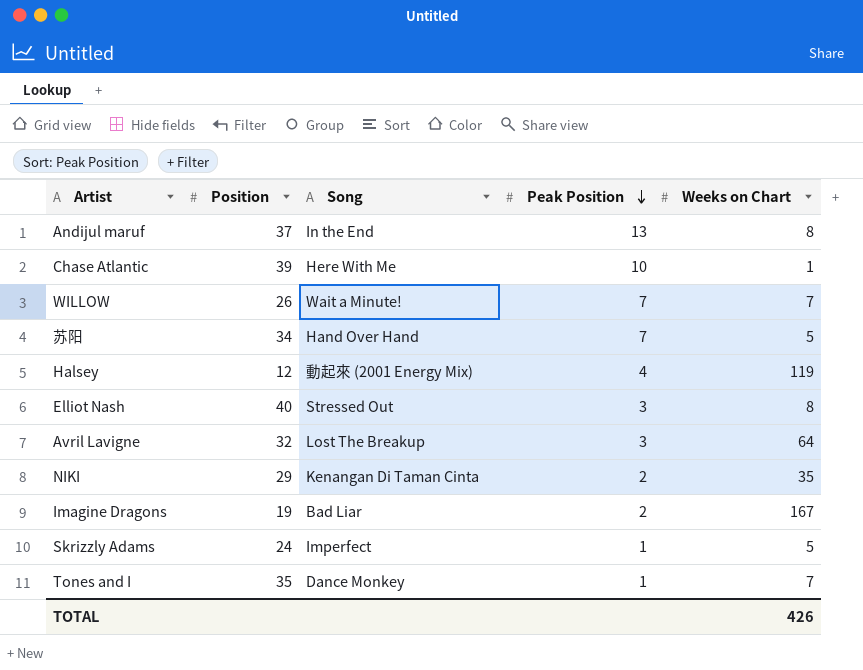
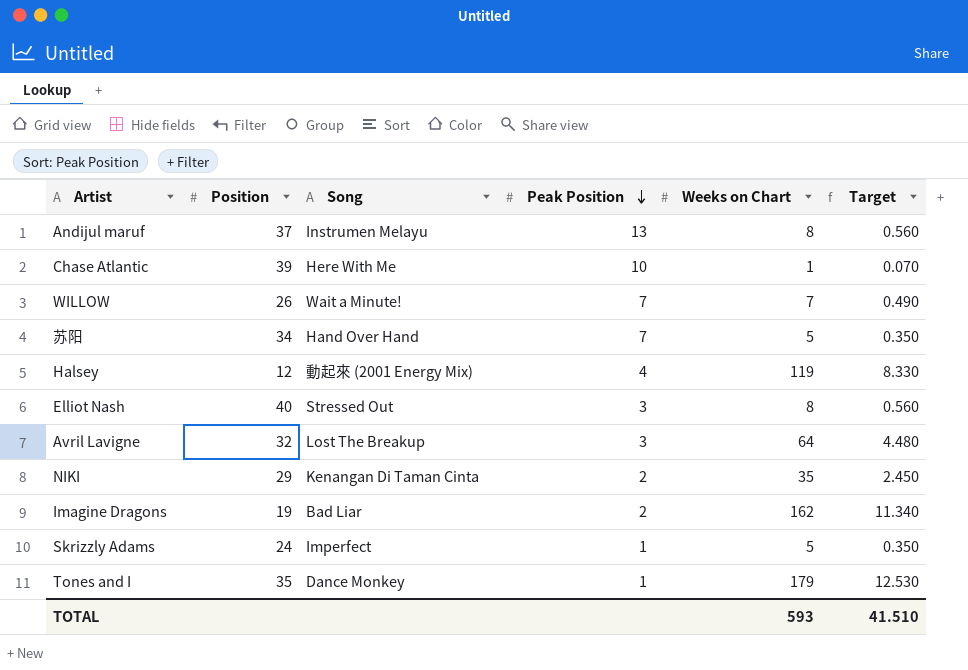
column Target | formula: none -> [Weeks on Chart] * 0.07
Andijul maruf | Song: In the End -> Instrumen Melayu
Imagine Dragons | Weeks on Chart: 167 -> 162
Tones and I | Weeks on Chart: 7 -> 179
TOTAL | Weeks on Chart: 426 -> 593

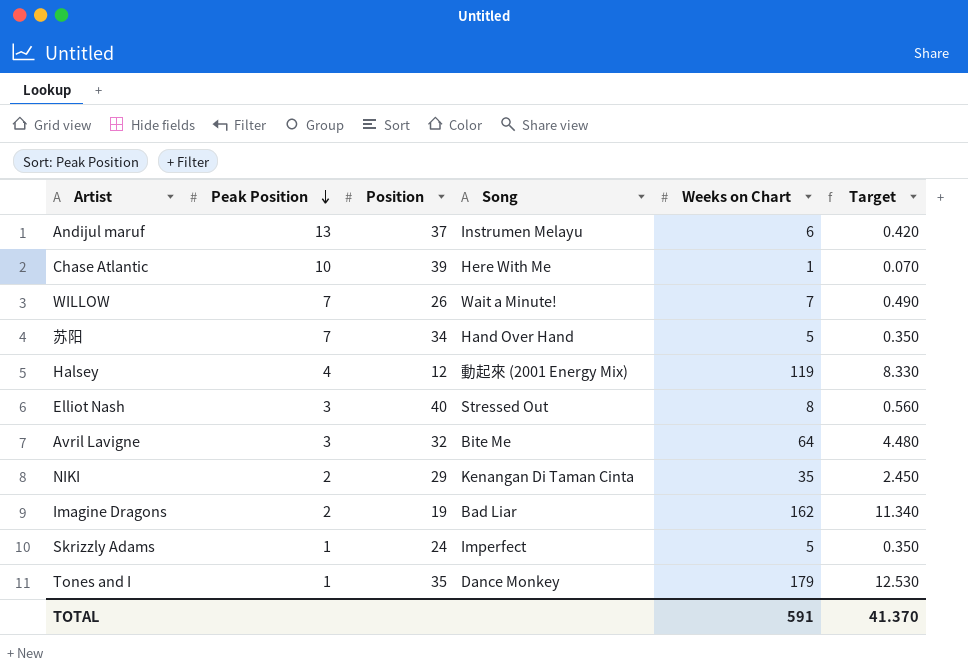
column Peak Position | position: 4 -> 2
Andijul maruf | Weeks on Chart: 8 -> 6
Andijul maruf | Target: 0.560 -> 0.420
Avril Lavigne | Song: Lost The Breakup -> Bite Me
TOTAL | Weeks on Chart: 593 -> 591
TOTAL | Target: 41.510 -> 41.370

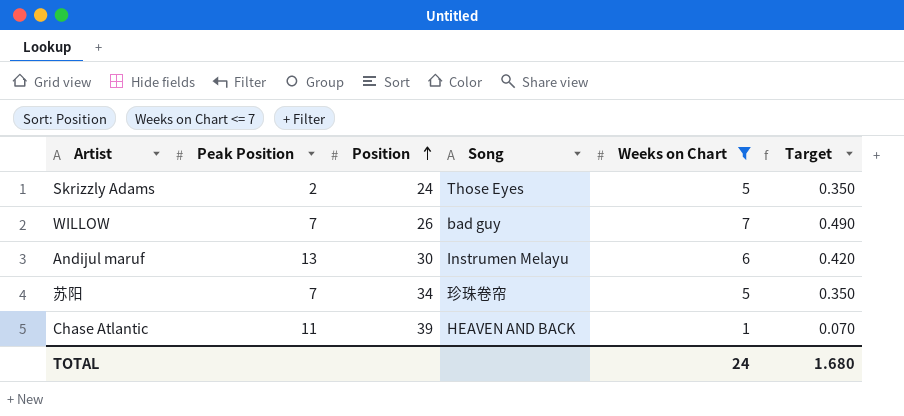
filter: none -> Weeks on Chart <= 7
row order: Peak Position descending -> Position ascending
Skrizzly Adams | Peak Position: 1 -> 2
Skrizzly Adams | Song: Imperfect -> Those Eyes
WILLOW | Song: Wait a Minute! -> bad guy
Andijul maruf | Position: 37 -> 30
苏阳 | Song: Hand Over Hand -> 珍珠卷帘
Chase Atlantic | Peak Position: 10 -> 11
Chase Atlantic | Song: Here With Me -> HEAVEN AND BACK
TOTAL | Weeks on Chart: 591 -> 24
TOTAL | Target: 41.370 -> 1.680

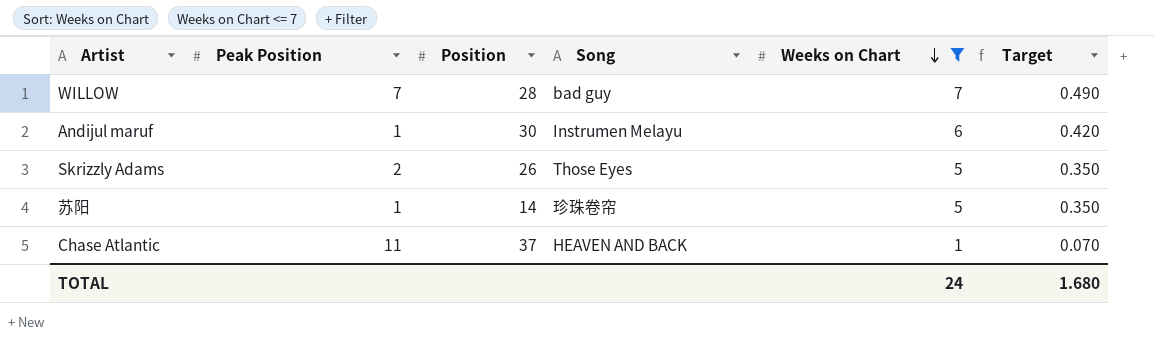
row order: Position ascending -> Weeks on Chart descending
WILLOW | Position: 26 -> 28
Andijul maruf | Peak Position: 13 -> 1
Skrizzly Adams | Position: 24 -> 26
苏阳 | Peak Position: 7 -> 1
苏阳 | Position: 34 -> 14
Chase Atlantic | Position: 39 -> 37

